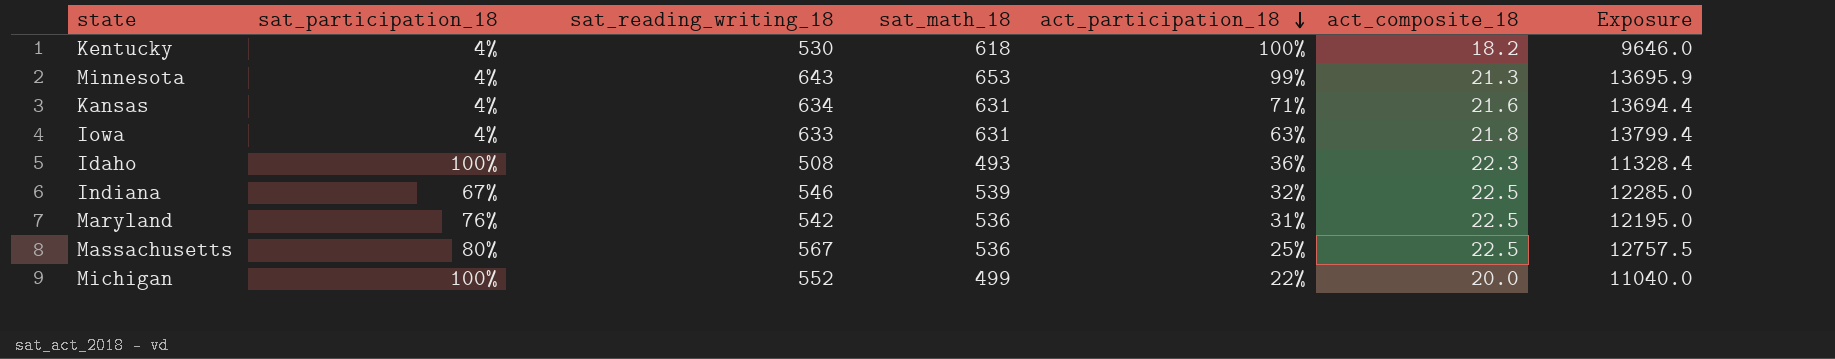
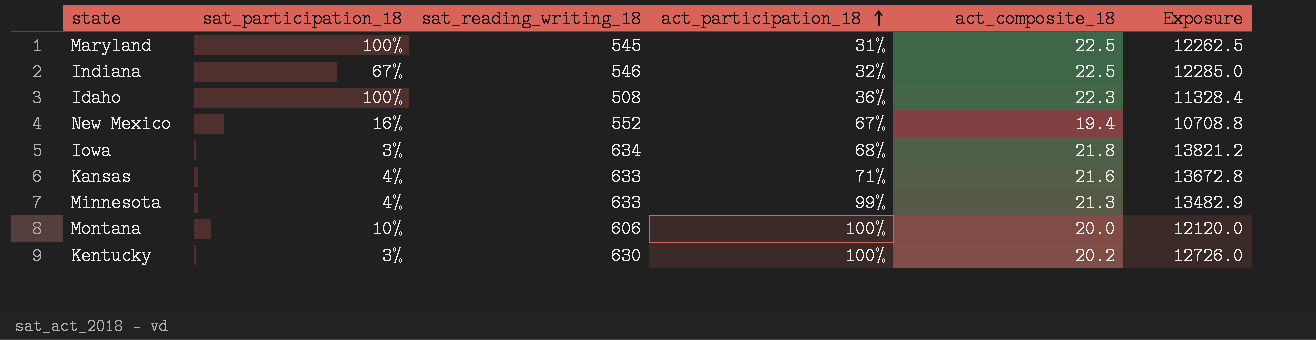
row order: act_participation_18 descending -> act_participation_18 ascending
column sat_math_18 | position: 4 -> none
row Massachusetts: 80% | 567 | 536 | 25% | 22.5 | 12757.5 -> none
row Michigan: 100% | 552 | 499 | 22% | 20.0 | 11040.0 -> none
Maryland | sat_participation_18: 76% -> 100%
Maryland | sat_reading_writing_18: 542 -> 545
Maryland | Exposure: 12195.0 -> 12262.5
row New Mexico: none -> 16% | 552 | 67% | 19.4 | 10708.8
Iowa | sat_participation_18: 4% -> 3%
Iowa | sat_reading_writing_18: 633 -> 634
Iowa | act_participation_18: 63% -> 68%
Iowa | Exposure: 13799.4 -> 13821.2
Kansas | sat_reading_writing_18: 634 -> 633
Kansas | Exposure: 13694.4 -> 13672.8
Minnesota | sat_reading_writing_18: 643 -> 633
Minnesota | Exposure: 13695.9 -> 13482.9
row Montana: none -> 10% | 606 | 100% | 20.0 | 12120.0
Kentucky | sat_participation_18: 4% -> 3%
Kentucky | sat_reading_writing_18: 530 -> 630
Kentucky | act_composite_18: 18.2 -> 20.2
Kentucky | Exposure: 9646.0 -> 12726.0

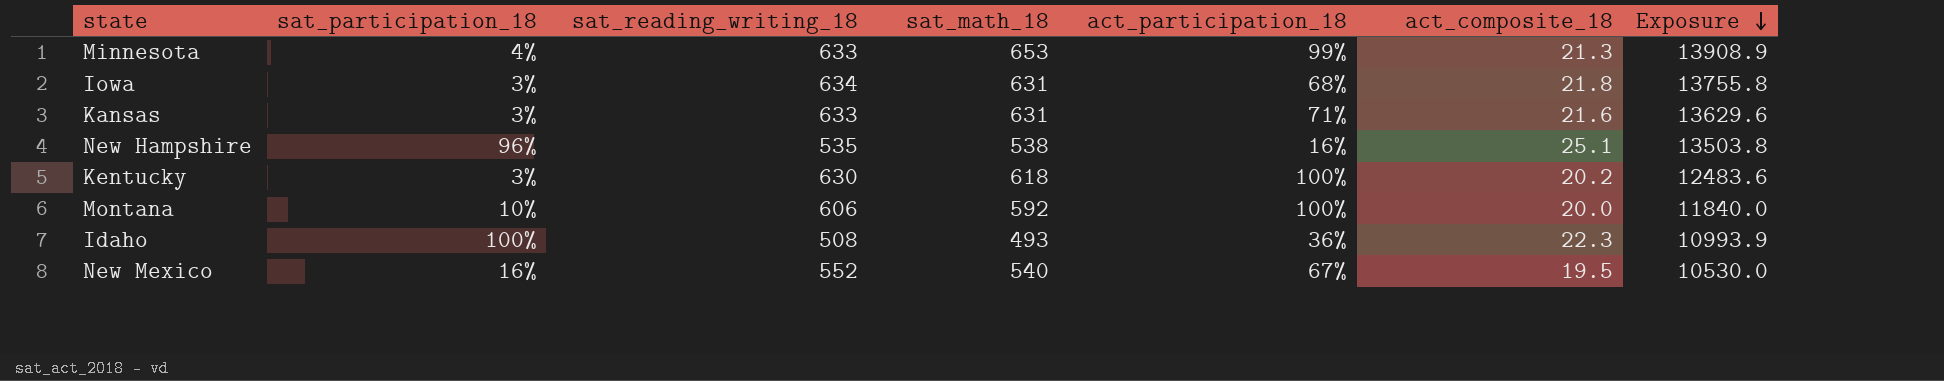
row order: act_participation_18 ascending -> Exposure descending
column sat_math_18 | position: none -> 4
column Exposure | formula: [sat_reading_writing_18] * [act_composite_18] -> [sat_math_18] * [act_composite_18]
row Maryland: 100% | 545 | 31% | 22.5 | 12262.5 -> none
row Indiana: 67% | 546 | 32% | 22.5 | 12285.0 -> none
Kansas | sat_participation_18: 4% -> 3%
row New Hampshire: none -> 96% | 535 | 538 | 16% | 25.1 | 13503.8
New Mexico | act_composite_18: 19.4 -> 19.5

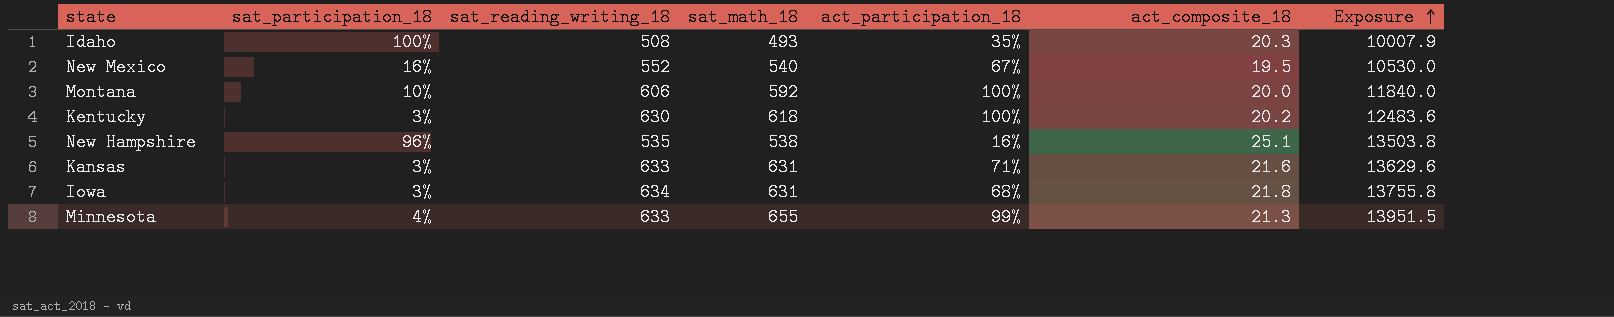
row order: Exposure descending -> Exposure ascending
Idaho | act_participation_18: 36% -> 35%
Idaho | act_composite_18: 22.3 -> 20.3
Idaho | Exposure: 10993.9 -> 10007.9
Minnesota | sat_math_18: 653 -> 655
Minnesota | Exposure: 13908.9 -> 13951.5

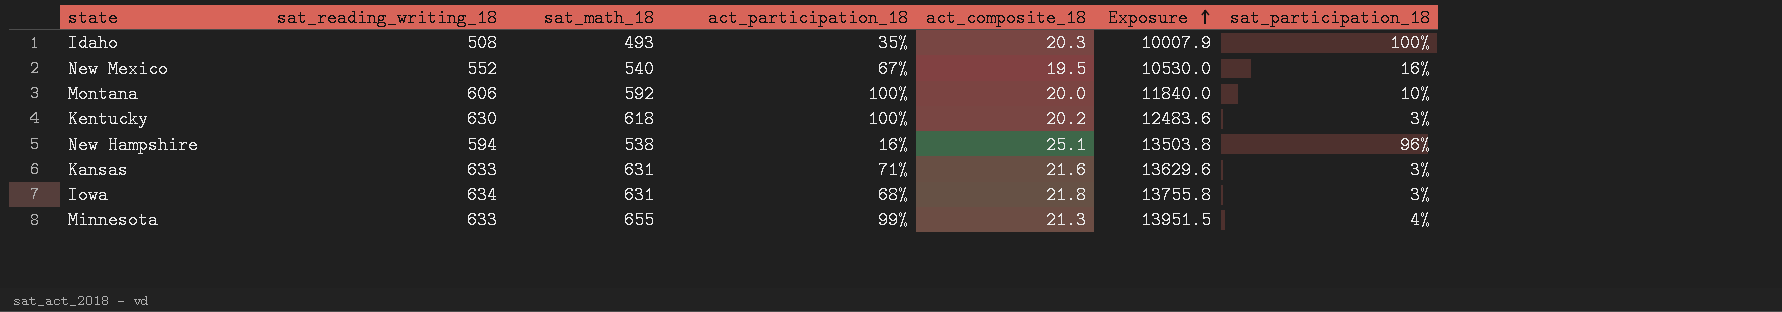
column sat_participation_18 | position: 2 -> 7
New Hampshire | sat_reading_writing_18: 535 -> 594

